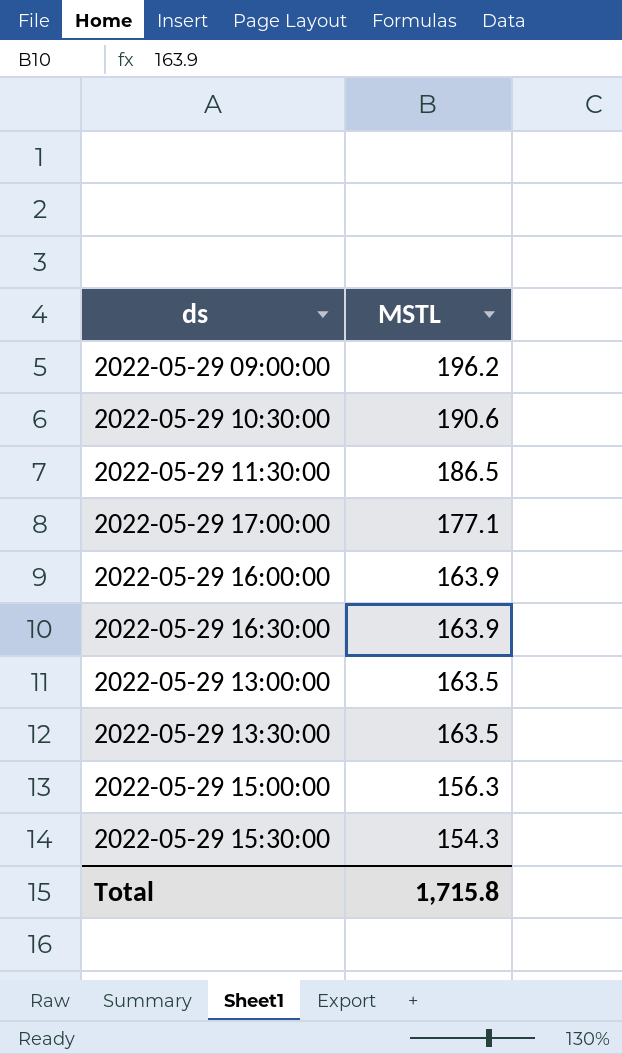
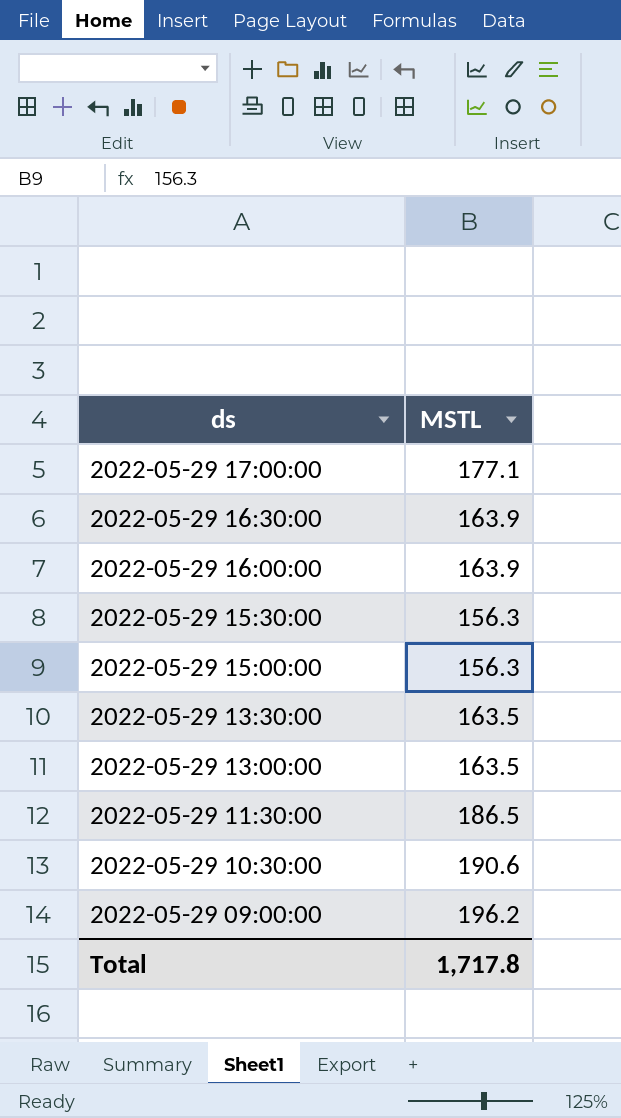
row order: MSTL descending -> ds descending
2022-05-29 15:30:00 | MSTL: 154.3 -> 156.3
Total | MSTL: 1,715.8 -> 1,717.8

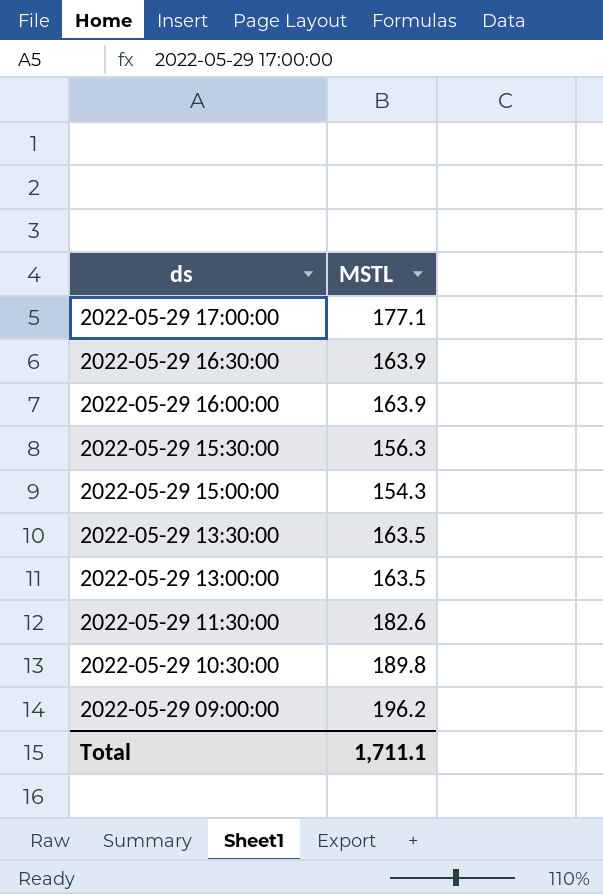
2022-05-29 15:00:00 | MSTL: 156.3 -> 154.3
2022-05-29 11:30:00 | MSTL: 186.5 -> 182.6
2022-05-29 10:30:00 | MSTL: 190.6 -> 189.8
Total | MSTL: 1,717.8 -> 1,711.1

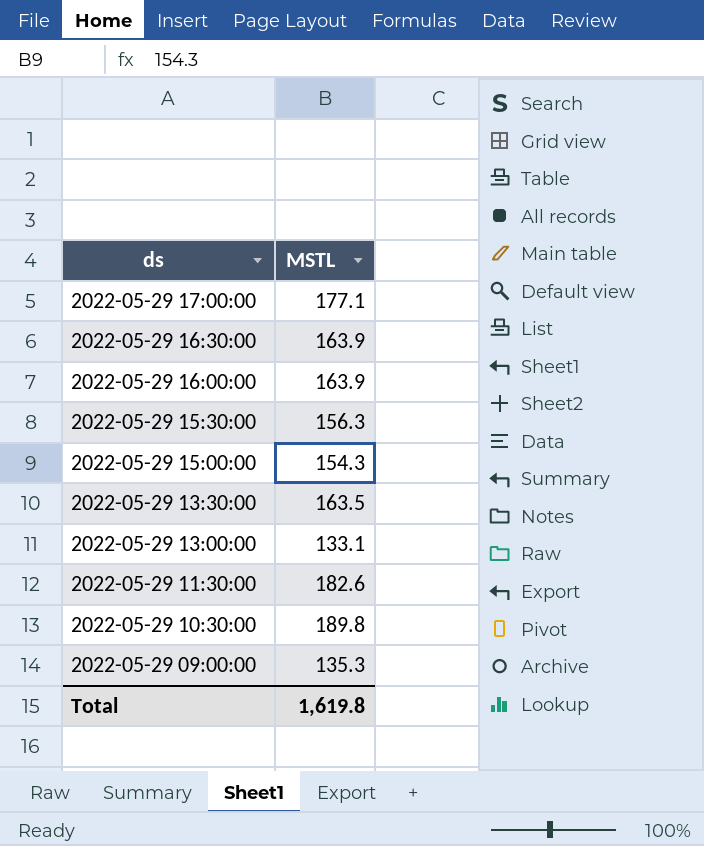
2022-05-29 13:00:00 | MSTL: 163.5 -> 133.1
2022-05-29 09:00:00 | MSTL: 196.2 -> 135.3
Total | MSTL: 1,711.1 -> 1,619.8

